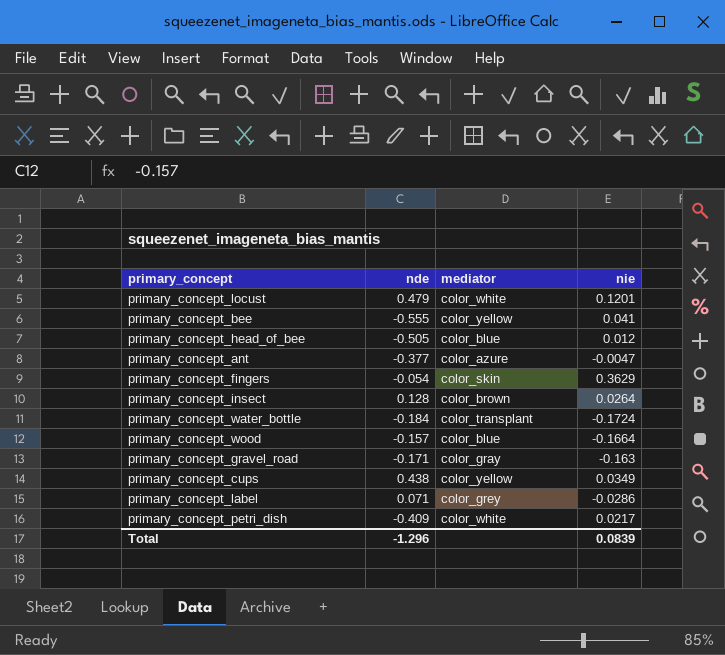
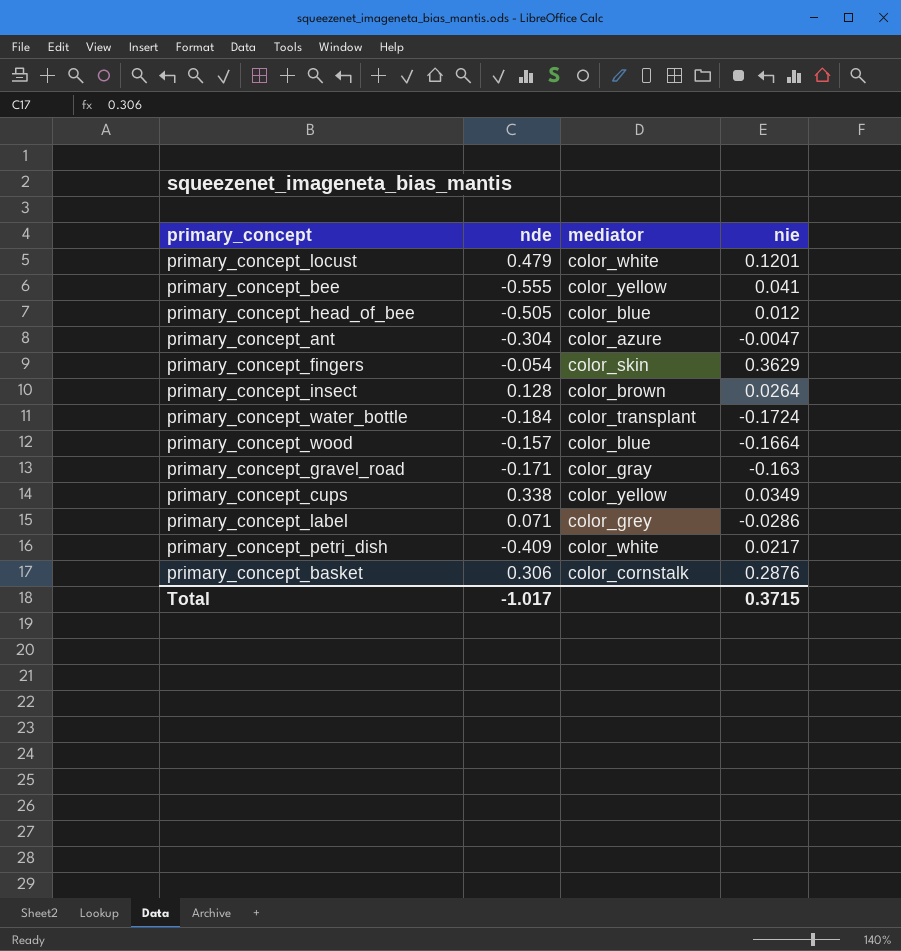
primary_concept_ant | nde: -0.377 -> -0.304
primary_concept_cups | nde: 0.438 -> 0.338
row primary_concept_basket: none -> 0.306 | color_cornstalk | 0.2876
Total | nde: -1.296 -> -1.017
Total | nie: 0.0839 -> 0.3715

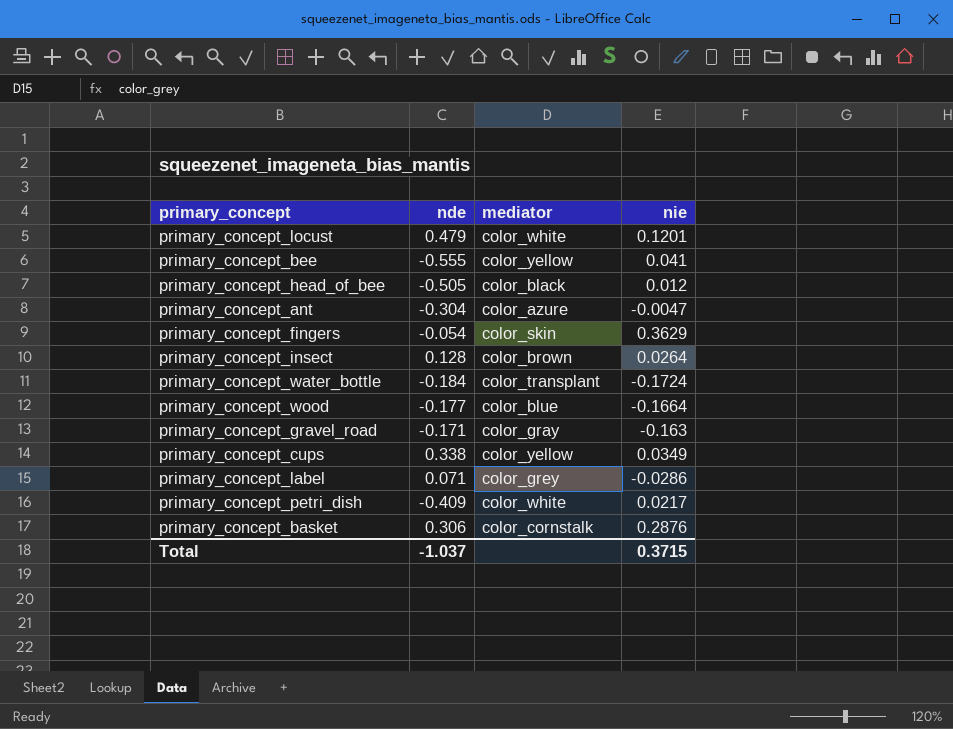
primary_concept_head_of_bee | mediator: color_blue -> color_black
primary_concept_wood | nde: -0.157 -> -0.177
Total | nde: -1.017 -> -1.037

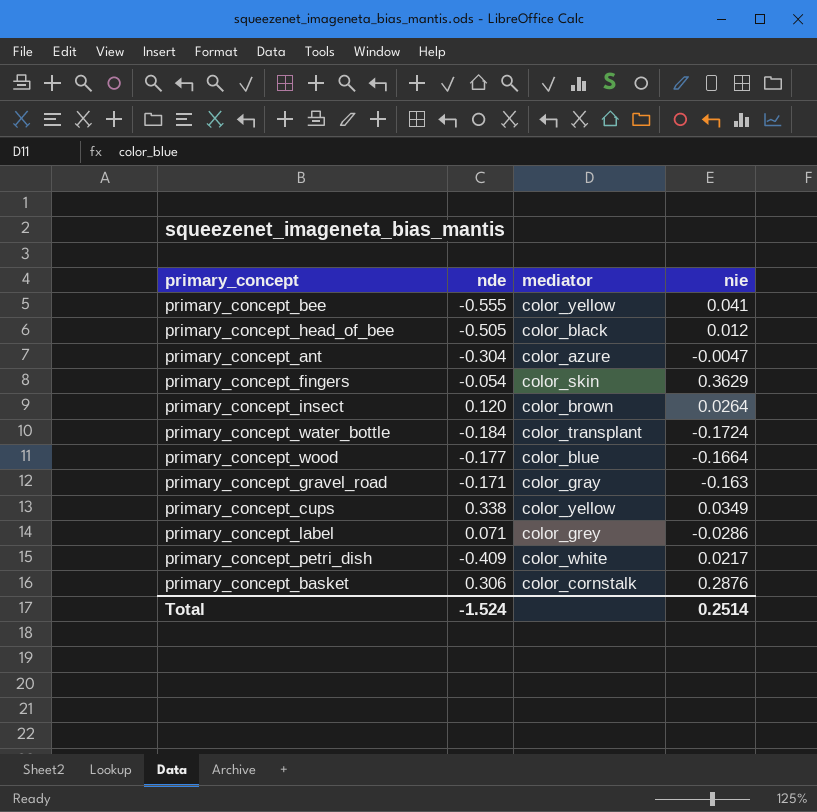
row primary_concept_locust: 0.479 | color_white | 0.1201 -> none
primary_concept_insect | nde: 0.128 -> 0.120
Total | nde: -1.037 -> -1.524
Total | nie: 0.3715 -> 0.2514

